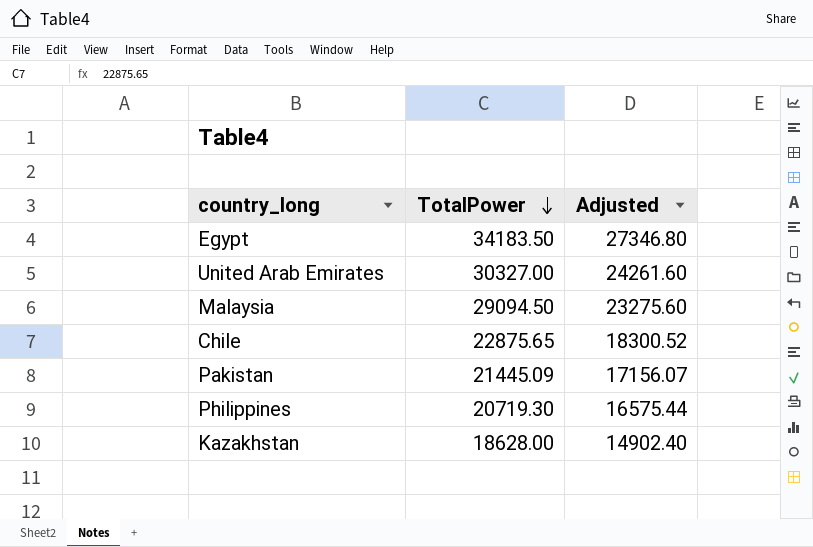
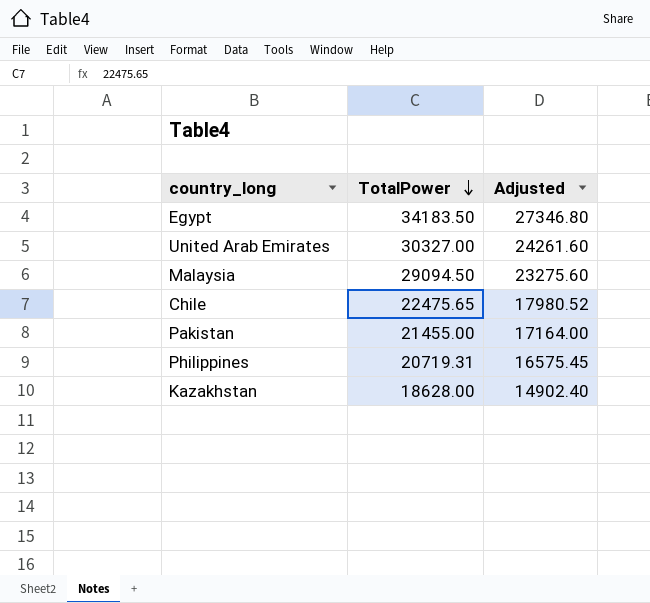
Chile | TotalPower: 22875.65 -> 22475.65
Chile | Adjusted: 18300.52 -> 17980.52
Pakistan | TotalPower: 21445.09 -> 21455.00
Pakistan | Adjusted: 17156.07 -> 17164.00
Philippines | TotalPower: 20719.30 -> 20719.31
Philippines | Adjusted: 16575.44 -> 16575.45

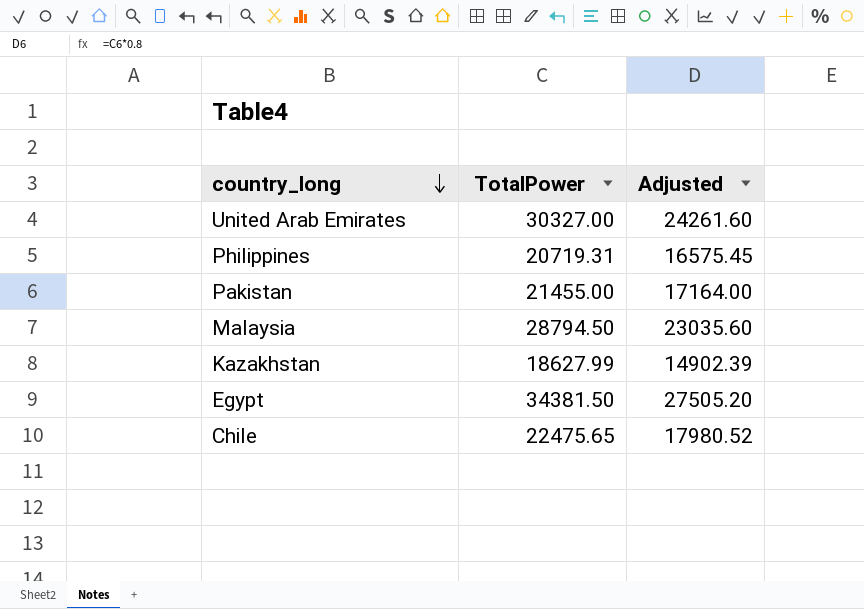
row order: TotalPower descending -> country_long descending
Malaysia | TotalPower: 29094.50 -> 28794.50
Malaysia | Adjusted: 23275.60 -> 23035.60
Kazakhstan | TotalPower: 18628.00 -> 18627.99
Kazakhstan | Adjusted: 14902.40 -> 14902.39
Egypt | TotalPower: 34183.50 -> 34381.50
Egypt | Adjusted: 27346.80 -> 27505.20

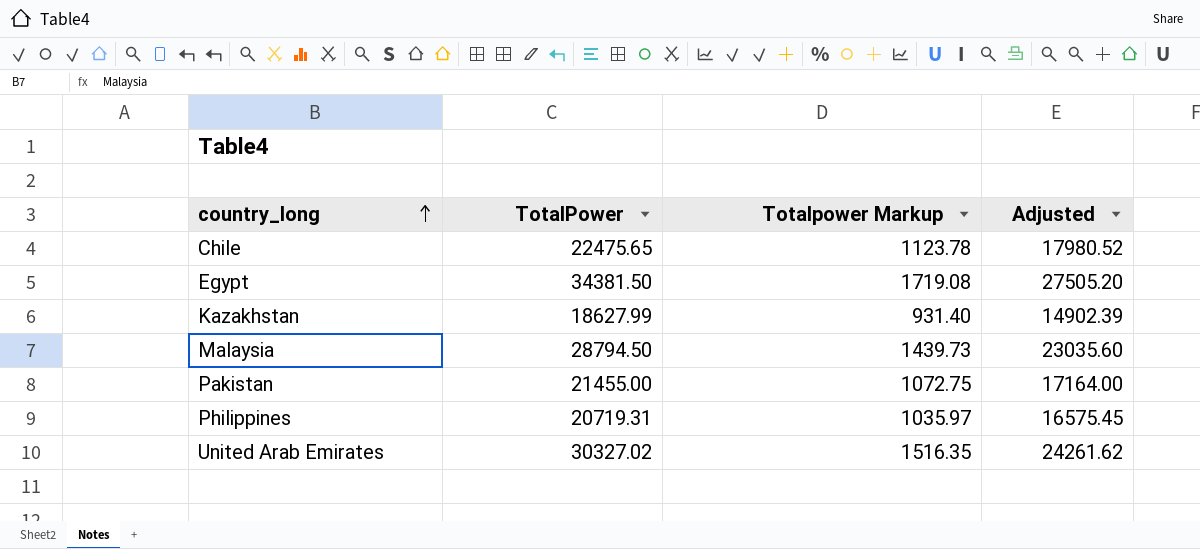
row order: country_long descending -> country_long ascending
column Totalpower Markup | formula: none -> [TotalPower] * 0.05
United Arab Emirates | TotalPower: 30327.00 -> 30327.02
United Arab Emirates | Adjusted: 24261.60 -> 24261.62

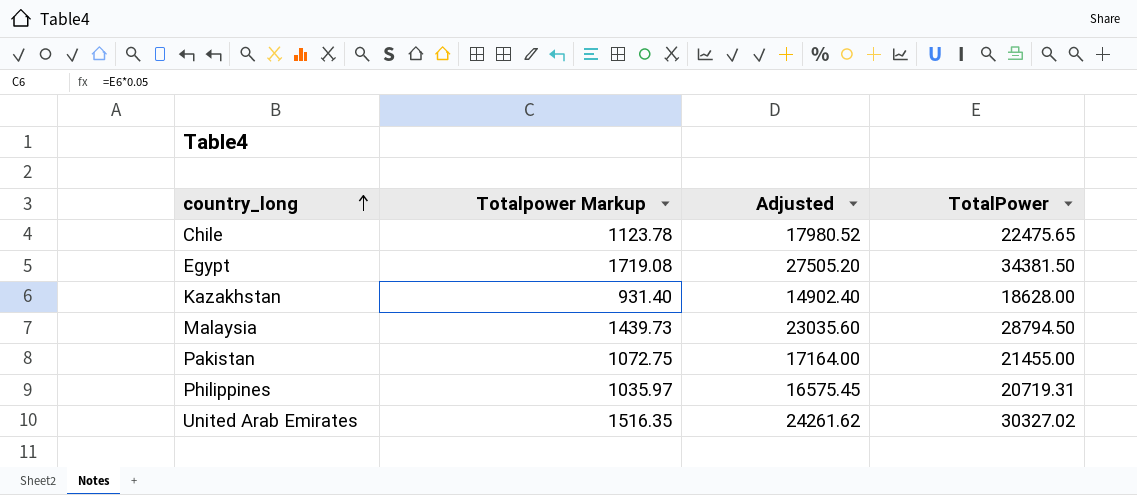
column TotalPower | position: 2 -> 4
Kazakhstan | Adjusted: 14902.39 -> 14902.40
Kazakhstan | TotalPower: 18627.99 -> 18628.00

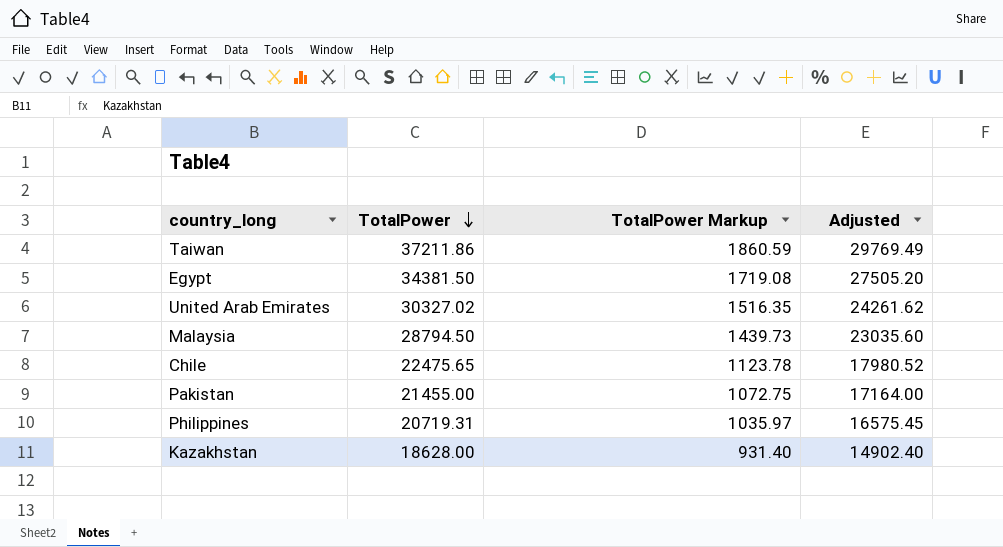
row order: country_long ascending -> TotalPower descending
column TotalPower | position: 4 -> 2
column name: Totalpower Markup -> TotalPower Markup
row Taiwan: none -> 37211.86 | 1860.59 | 29769.49

